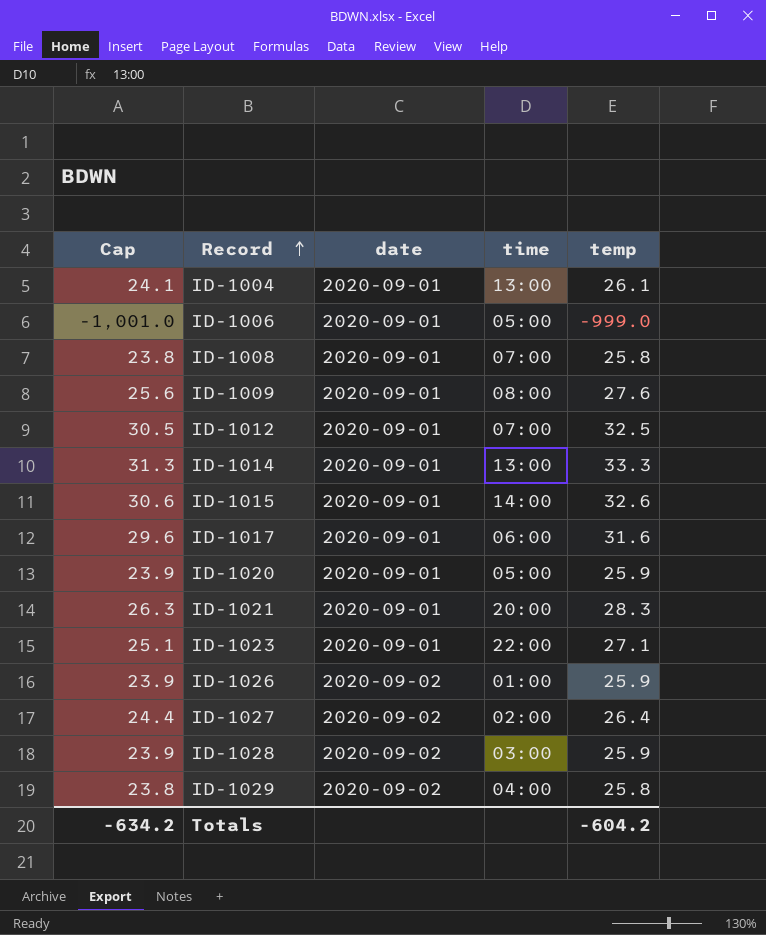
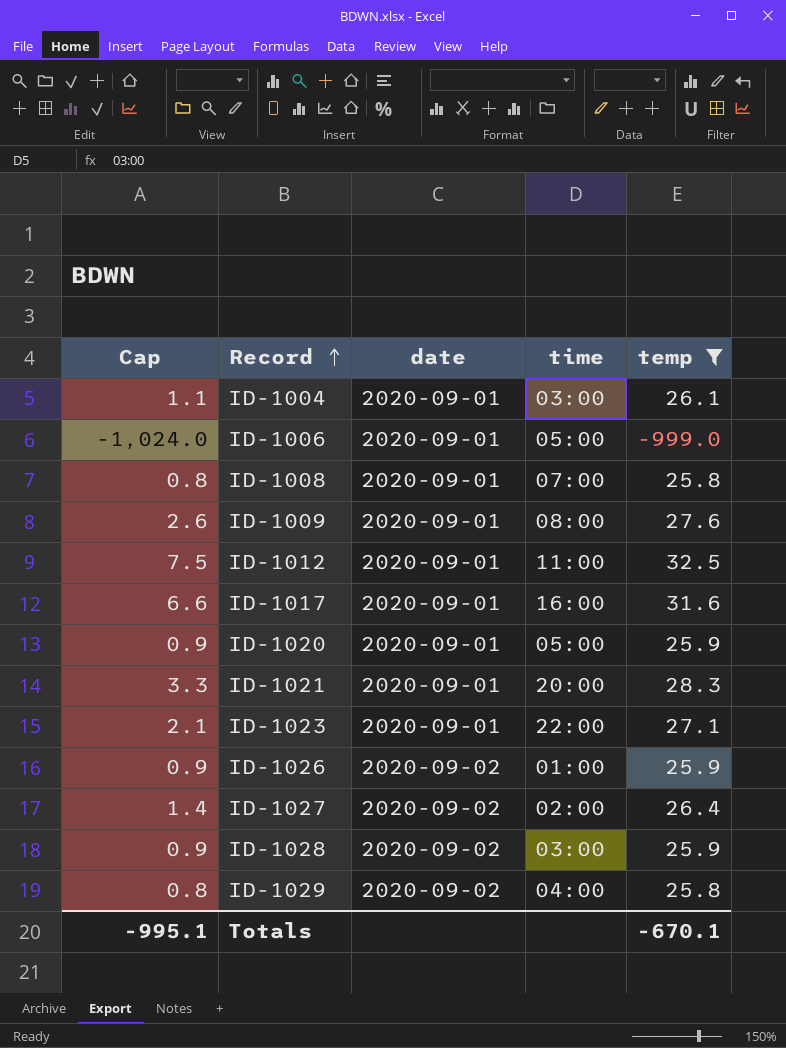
filter: none -> temp <= 32.5
column Cap | formula: [temp] - 2 -> [temp] - 25
ID-1004 | time: 13:00 -> 03:00
ID-1012 | time: 07:00 -> 11:00
ID-1017 | time: 06:00 -> 16:00
Totals | Cap: -634.2 -> -995.1
Totals | temp: -604.2 -> -670.1

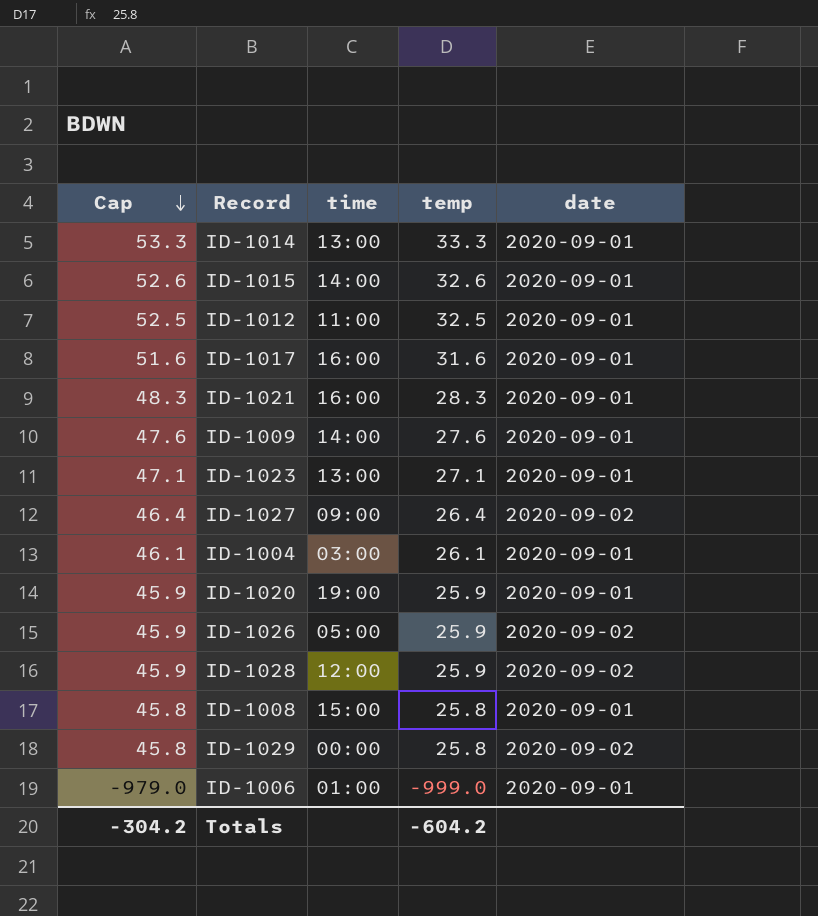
filter: temp <= 32.5 -> none
row order: Record ascending -> Cap descending
column Cap | formula: [temp] - 25 -> [temp] + 20
column date | position: 3 -> 5
ID-1021 | time: 20:00 -> 16:00
ID-1009 | time: 08:00 -> 14:00
ID-1023 | time: 22:00 -> 13:00
ID-1027 | time: 02:00 -> 09:00
ID-1020 | time: 05:00 -> 19:00
ID-1026 | time: 01:00 -> 05:00
ID-1028 | time: 03:00 -> 12:00
ID-1008 | time: 07:00 -> 15:00
ID-1029 | time: 04:00 -> 00:00
ID-1006 | time: 05:00 -> 01:00
Totals | Cap: -995.1 -> -304.2
Totals | temp: -670.1 -> -604.2

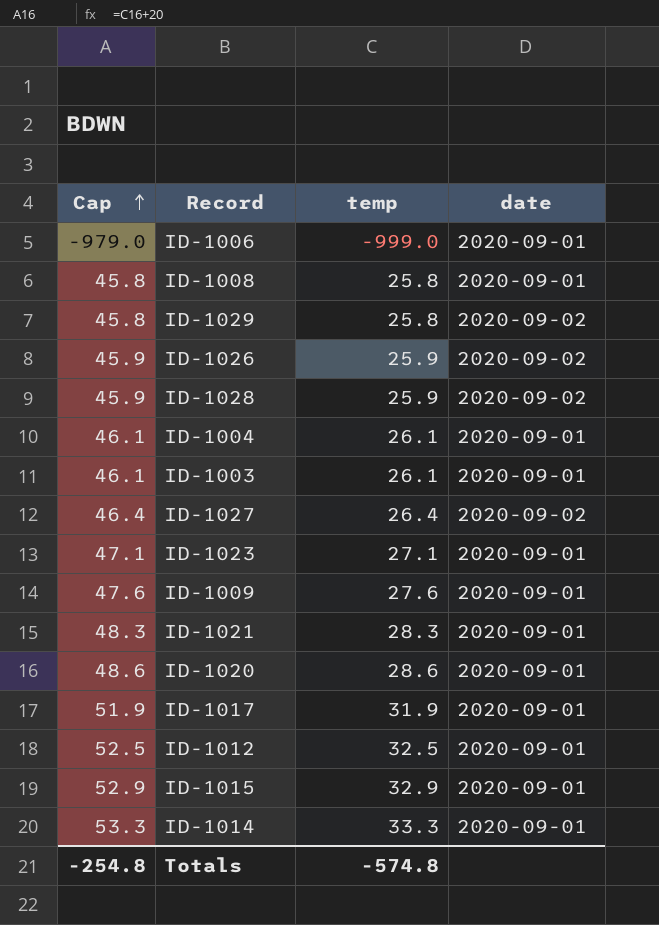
row order: Cap descending -> Cap ascending
column time | position: 3 -> none
row ID-1003: none -> 46.1 | 26.1 | 2020-09-01
ID-1020 | Cap: 45.9 -> 48.6
ID-1020 | temp: 25.9 -> 28.6
ID-1017 | Cap: 51.6 -> 51.9
ID-1017 | temp: 31.6 -> 31.9
ID-1015 | Cap: 52.6 -> 52.9
ID-1015 | temp: 32.6 -> 32.9
Totals | Cap: -304.2 -> -254.8
Totals | temp: -604.2 -> -574.8

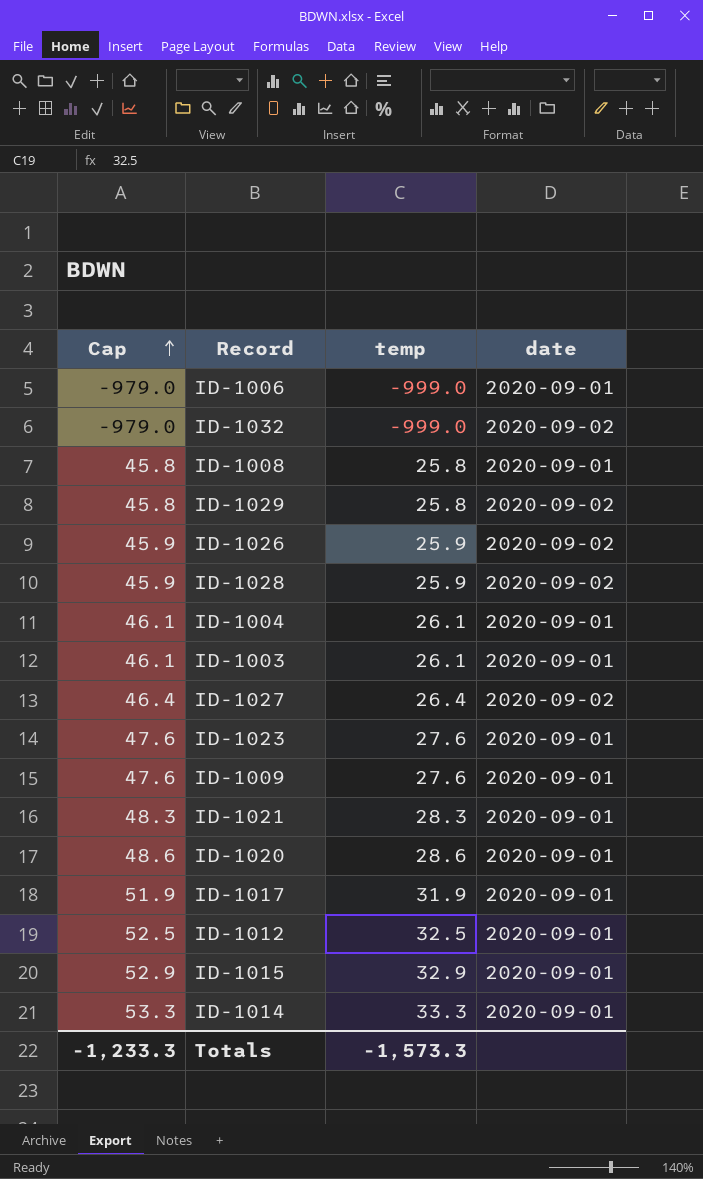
row ID-1032: none -> -979.0 | -999.0 | 2020-09-02
ID-1023 | Cap: 47.1 -> 47.6
ID-1023 | temp: 27.1 -> 27.6
Totals | Cap: -254.8 -> -1,233.3
Totals | temp: -574.8 -> -1,573.3

